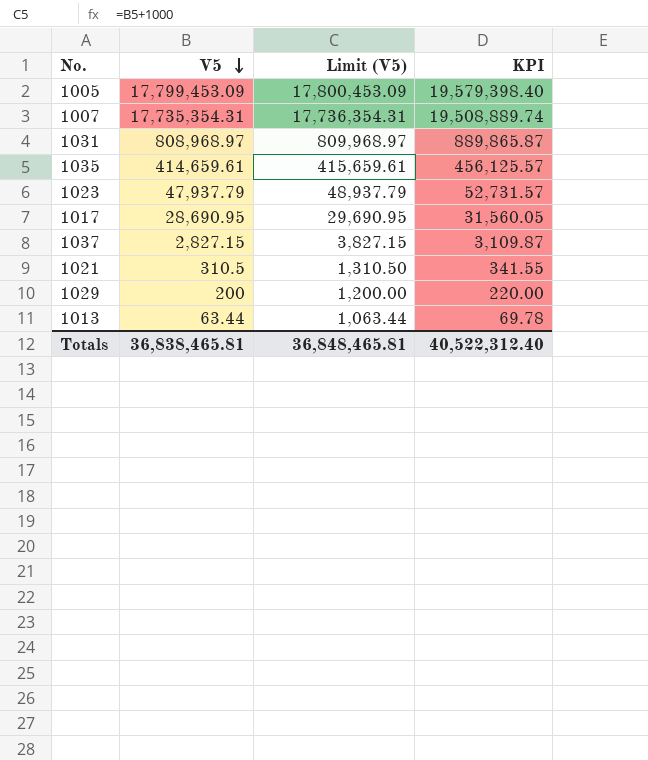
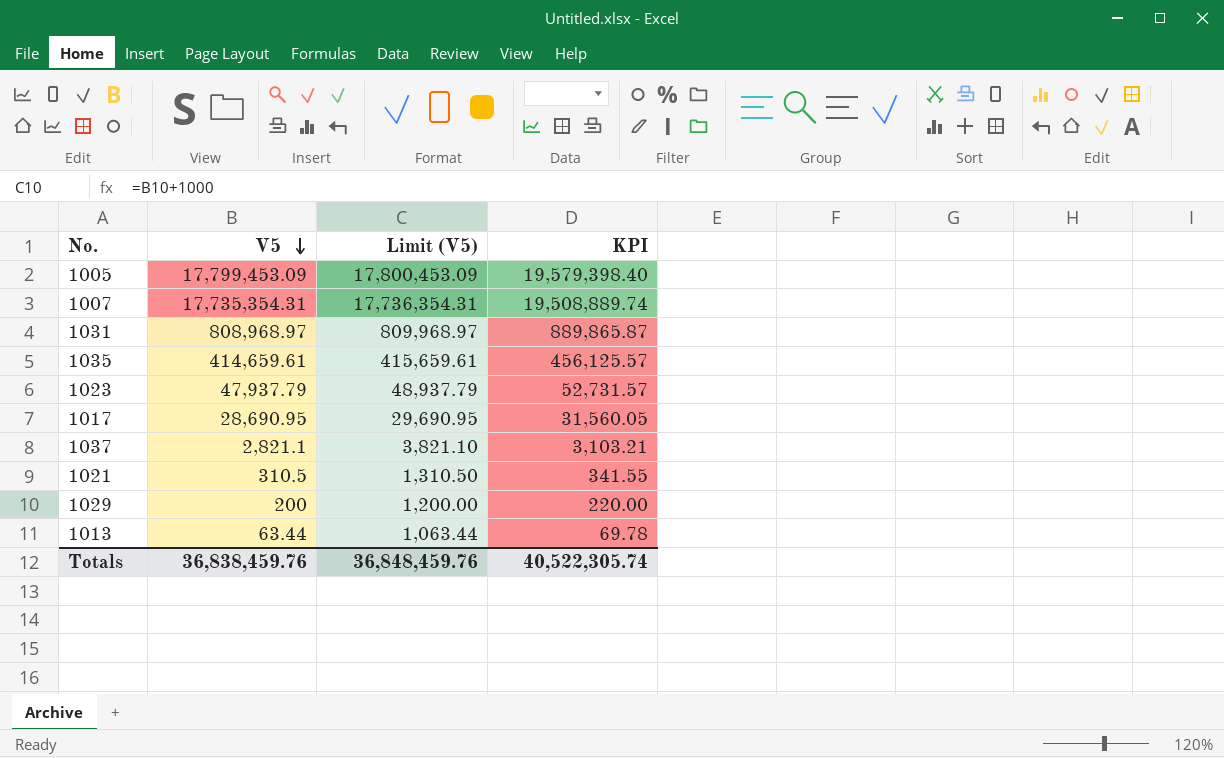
1037 | V5: 2,827.15 -> 2,821.1
1037 | Limit (V5): 3,827.15 -> 3,821.10
1037 | KPI: 3,109.87 -> 3,103.21
Totals | V5: 36,838,465.81 -> 36,838,459.76
Totals | Limit (V5): 36,848,465.81 -> 36,848,459.76
Totals | KPI: 40,522,312.40 -> 40,522,305.74

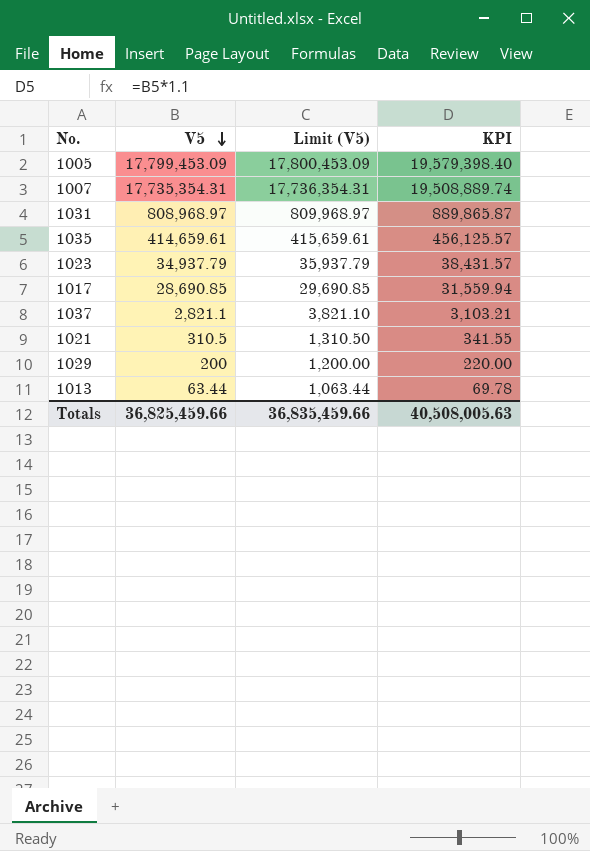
1023 | V5: 47,937.79 -> 34,937.79
1023 | Limit (V5): 48,937.79 -> 35,937.79
1023 | KPI: 52,731.57 -> 38,431.57
1017 | V5: 28,690.95 -> 28,690.85
1017 | Limit (V5): 29,690.95 -> 29,690.85
1017 | KPI: 31,560.05 -> 31,559.94
Totals | V5: 36,838,459.76 -> 36,825,459.66
Totals | Limit (V5): 36,848,459.76 -> 36,835,459.66
Totals | KPI: 40,522,305.74 -> 40,508,005.63

